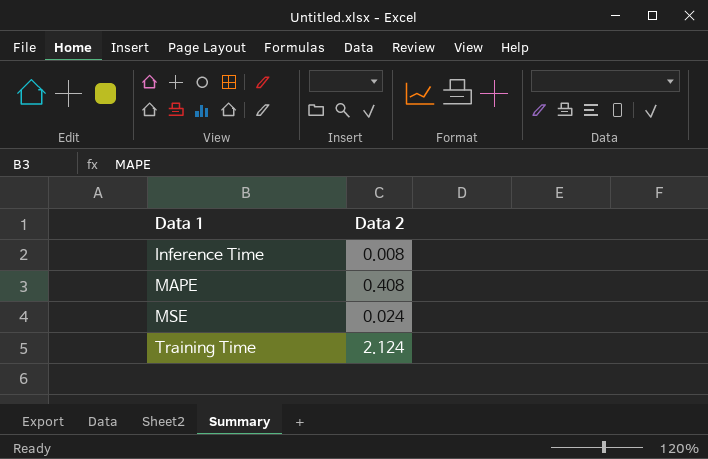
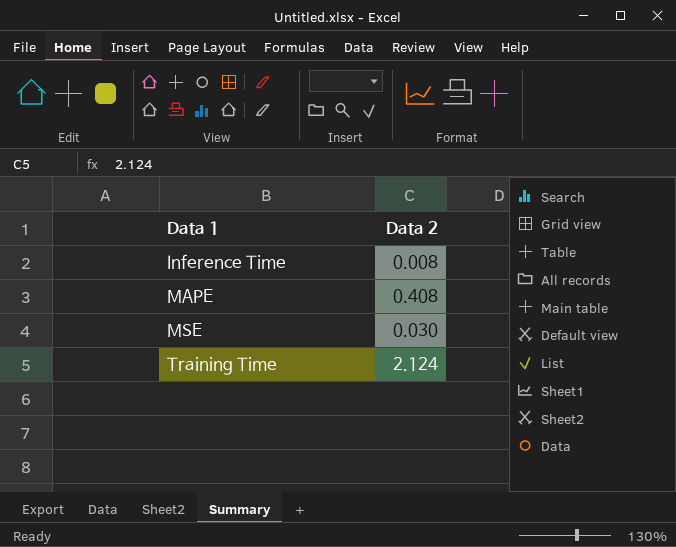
MSE | Data 2: 0.024 -> 0.030

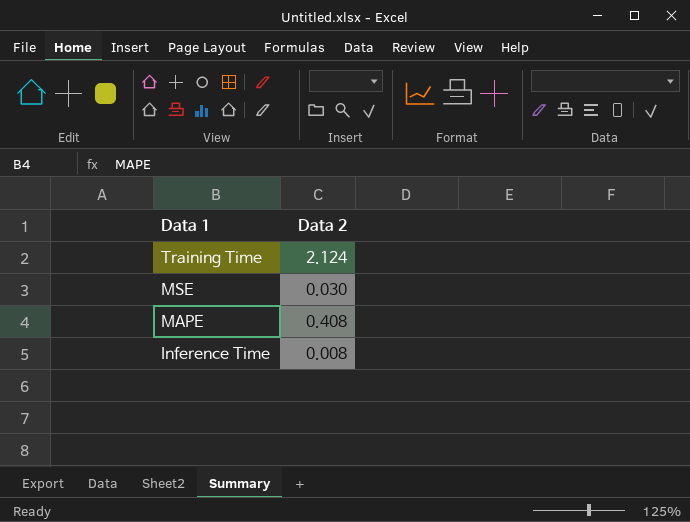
row order: Data 1 ascending -> Data 1 descending

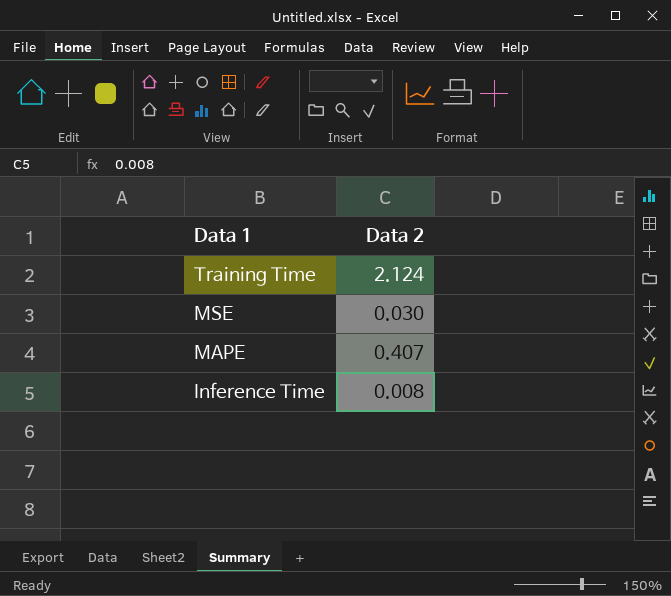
MAPE | Data 2: 0.408 -> 0.407

